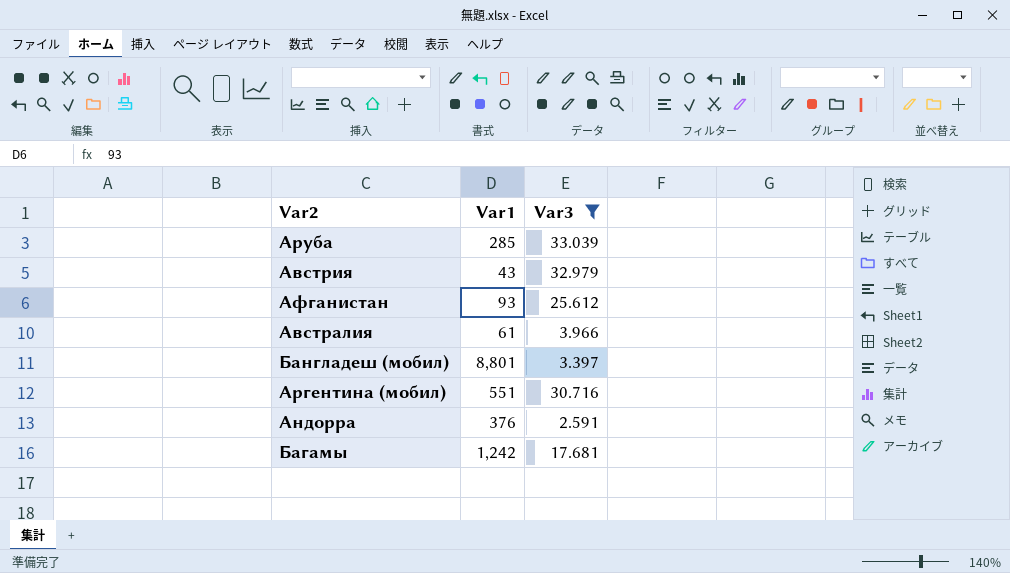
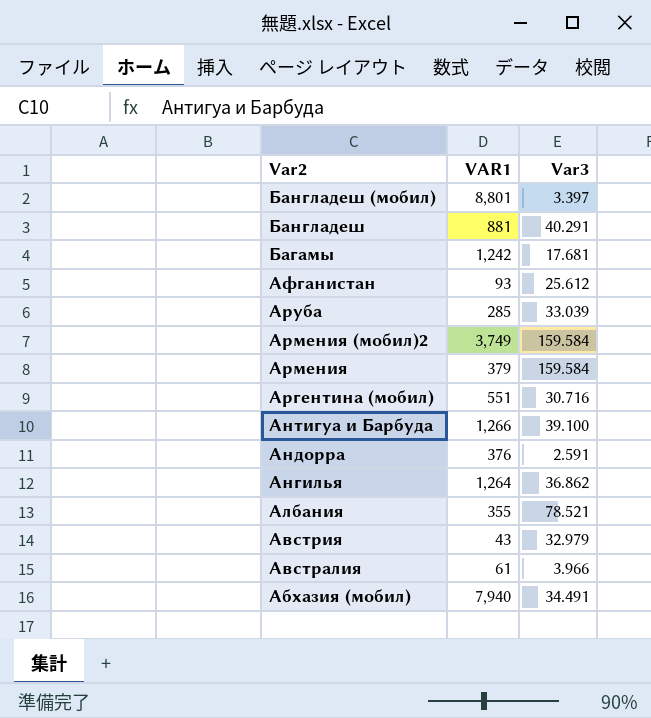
filter: Var3 <= 33.039 -> none
row order: none -> Var2 descending
column name: Var1 -> VAR1

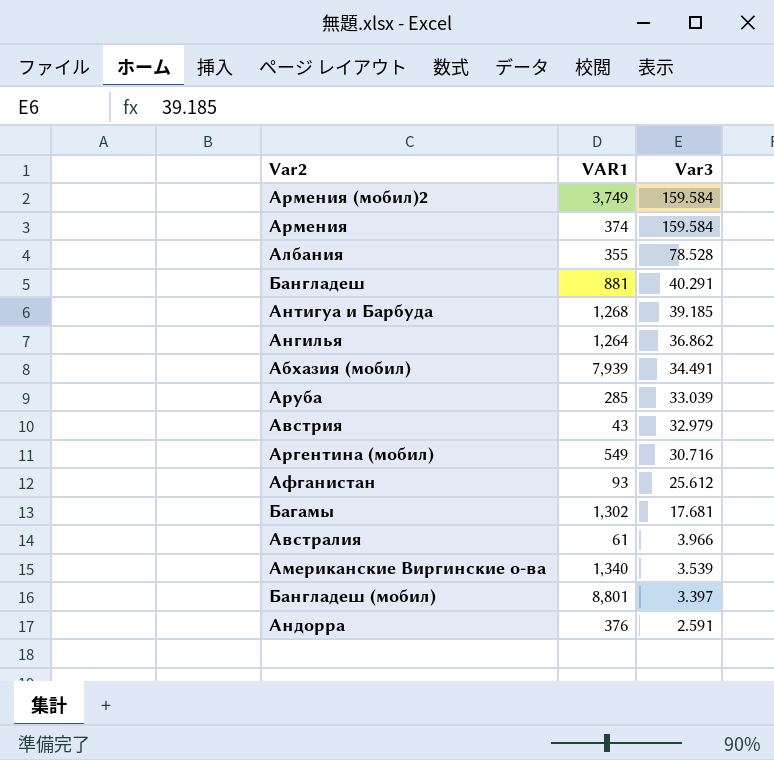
row order: Var2 descending -> Var3 descending
Армения | VAR1: 379 -> 374
Албания | Var3: 78.521 -> 78.528
Антигуа и Барбуда | VAR1: 1,266 -> 1,268
Антигуа и Барбуда | Var3: 39.100 -> 39.185
Абхазия (мобил) | VAR1: 7,940 -> 7,939
Аргентина (мобил) | VAR1: 551 -> 549
Багамы | VAR1: 1,242 -> 1,302
row Американские Виргинские о-ва: none -> 1,340 | 3.539

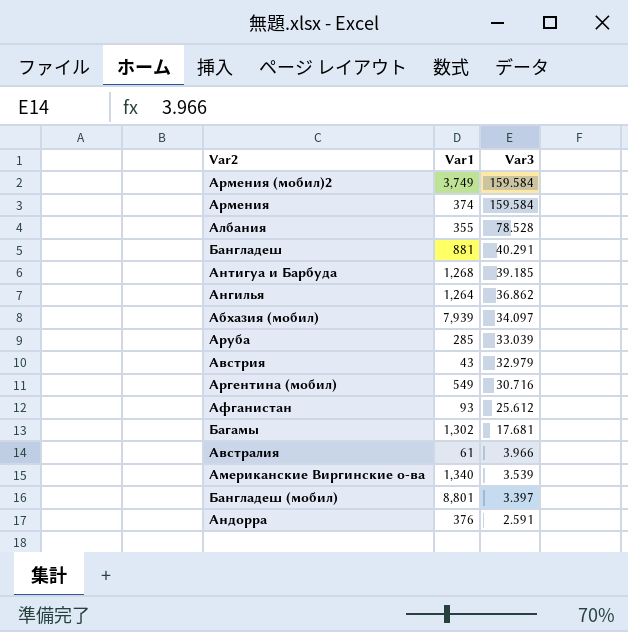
column name: VAR1 -> Var1
Абхазия (мобил) | Var3: 34.491 -> 34.097

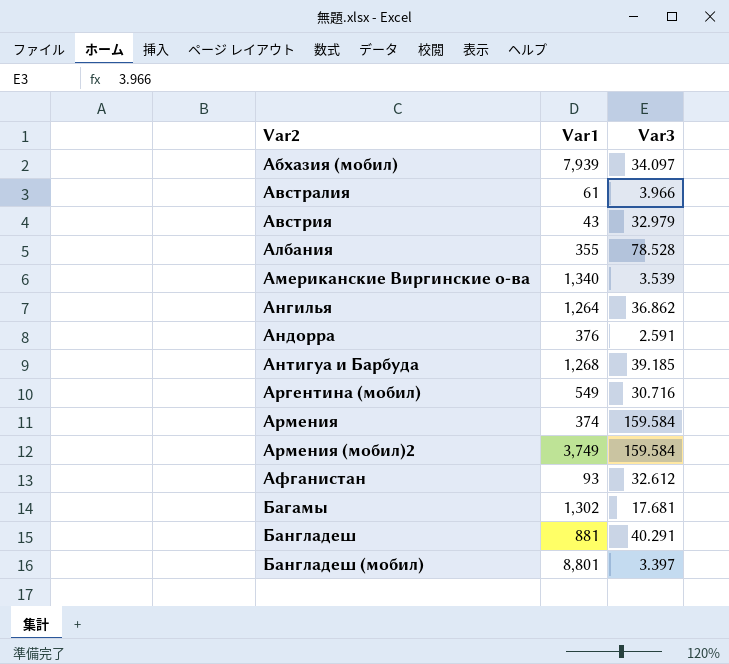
row order: Var3 descending -> Var2 ascending
row Аруба: 285 | 33.039 -> none
Афганистан | Var3: 25.612 -> 32.612

